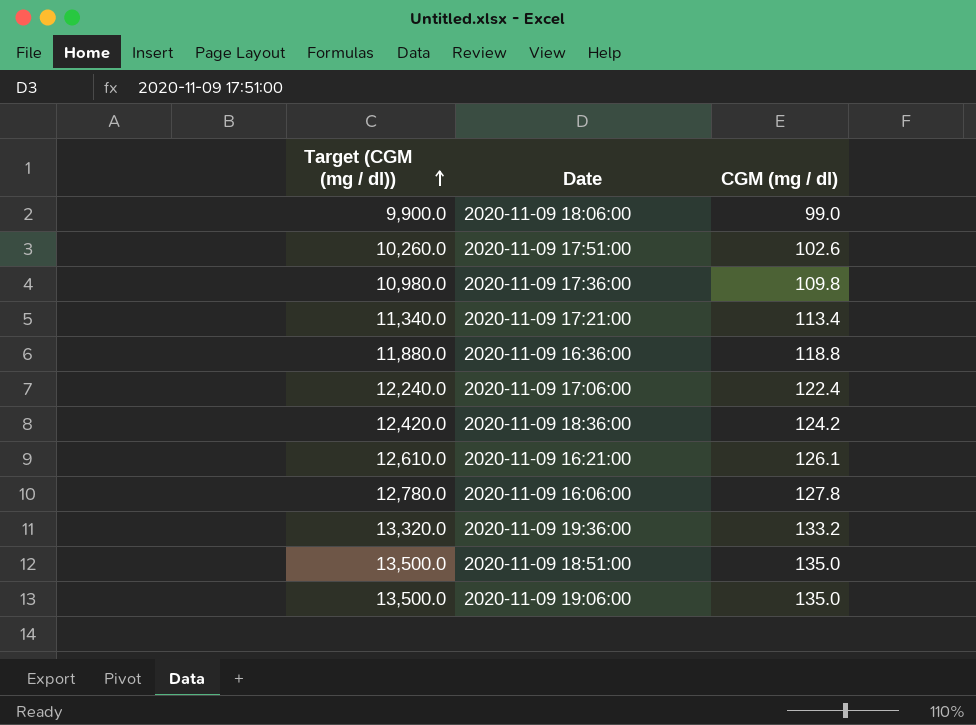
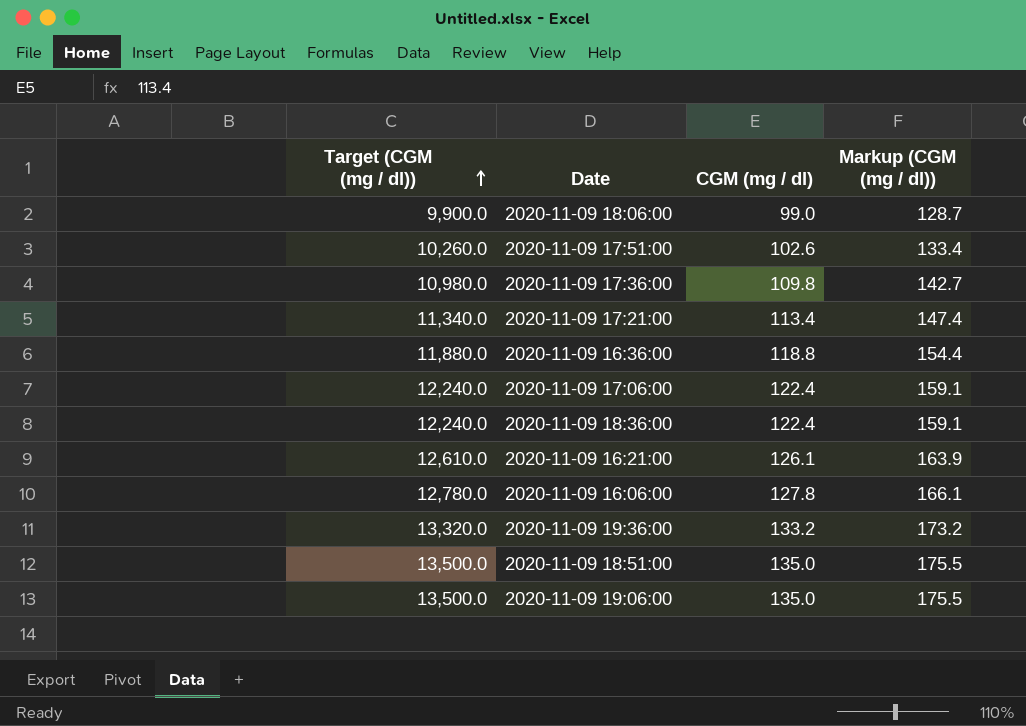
column Markup (CGM (mg / dl)) | formula: none -> [CGM (mg / dl)] * 1.3
2020-11-09 18:36:00 | Target (CGM (mg / dl)): 12,420.0 -> 12,240.0
2020-11-09 18:36:00 | CGM (mg / dl): 124.2 -> 122.4

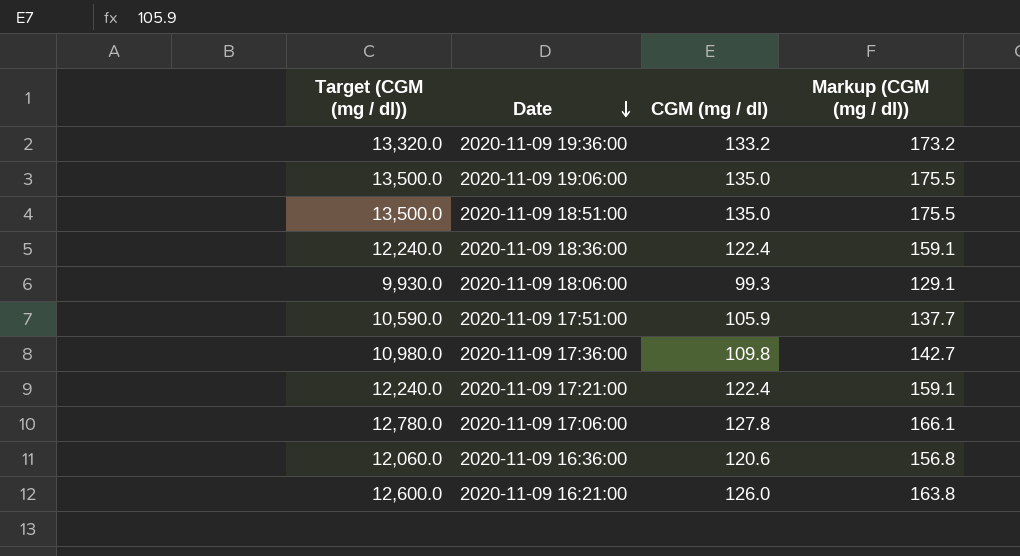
row order: Target (CGM (mg / dl)) ascending -> Date descending
row 2020-11-09 16:06:00: 12,780.0 | 127.8 | 166.1 -> none
2020-11-09 18:06:00 | Target (CGM (mg / dl)): 9,900.0 -> 9,930.0
2020-11-09 18:06:00 | CGM (mg / dl): 99.0 -> 99.3
2020-11-09 18:06:00 | Markup (CGM (mg / dl)): 128.7 -> 129.1
2020-11-09 17:51:00 | Target (CGM (mg / dl)): 10,260.0 -> 10,590.0
2020-11-09 17:51:00 | CGM (mg / dl): 102.6 -> 105.9
2020-11-09 17:51:00 | Markup (CGM (mg / dl)): 133.4 -> 137.7
2020-11-09 17:21:00 | Target (CGM (mg / dl)): 11,340.0 -> 12,240.0
2020-11-09 17:21:00 | CGM (mg / dl): 113.4 -> 122.4
2020-11-09 17:21:00 | Markup (CGM (mg / dl)): 147.4 -> 159.1
2020-11-09 17:06:00 | Target (CGM (mg / dl)): 12,240.0 -> 12,780.0
2020-11-09 17:06:00 | CGM (mg / dl): 122.4 -> 127.8
2020-11-09 17:06:00 | Markup (CGM (mg / dl)): 159.1 -> 166.1
2020-11-09 16:36:00 | Target (CGM (mg / dl)): 11,880.0 -> 12,060.0
2020-11-09 16:36:00 | CGM (mg / dl): 118.8 -> 120.6
2020-11-09 16:36:00 | Markup (CGM (mg / dl)): 154.4 -> 156.8
2020-11-09 16:21:00 | Target (CGM (mg / dl)): 12,610.0 -> 12,600.0
2020-11-09 16:21:00 | CGM (mg / dl): 126.1 -> 126.0
2020-11-09 16:21:00 | Markup (CGM (mg / dl)): 163.9 -> 163.8

